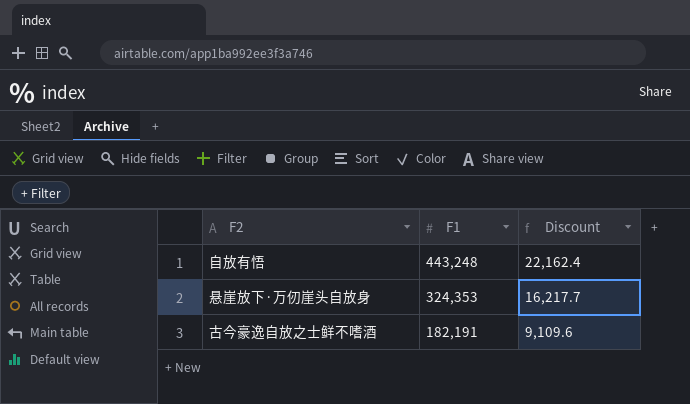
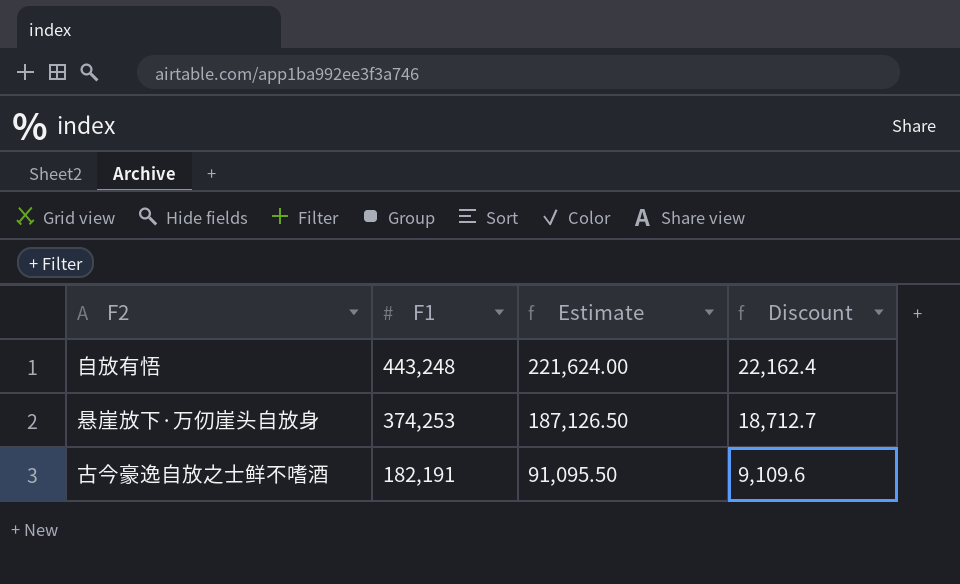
column Estimate | formula: none -> [F1] * 0.5
悬崖放下·万仞崖头自放身 | F1: 324,353 -> 374,253
悬崖放下·万仞崖头自放身 | Discount: 16,217.7 -> 18,712.7

